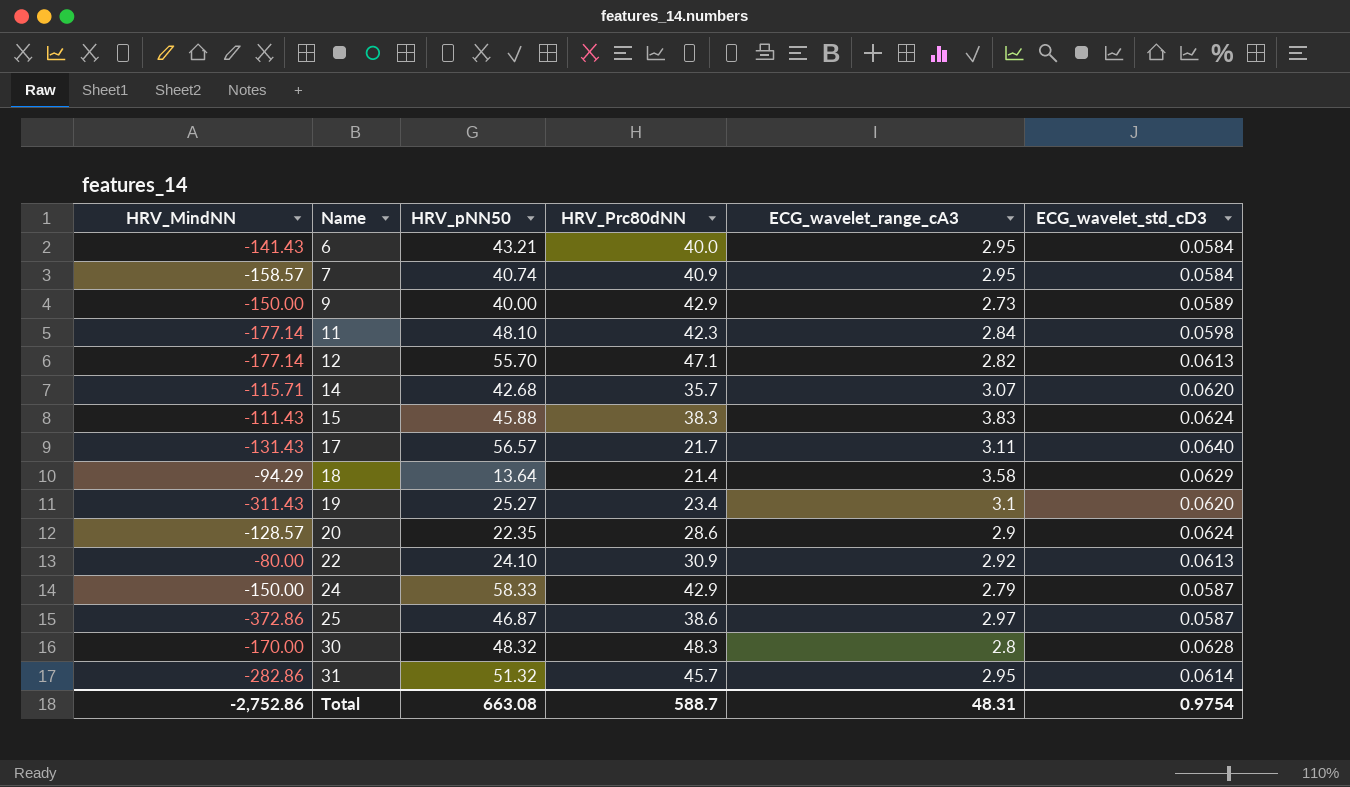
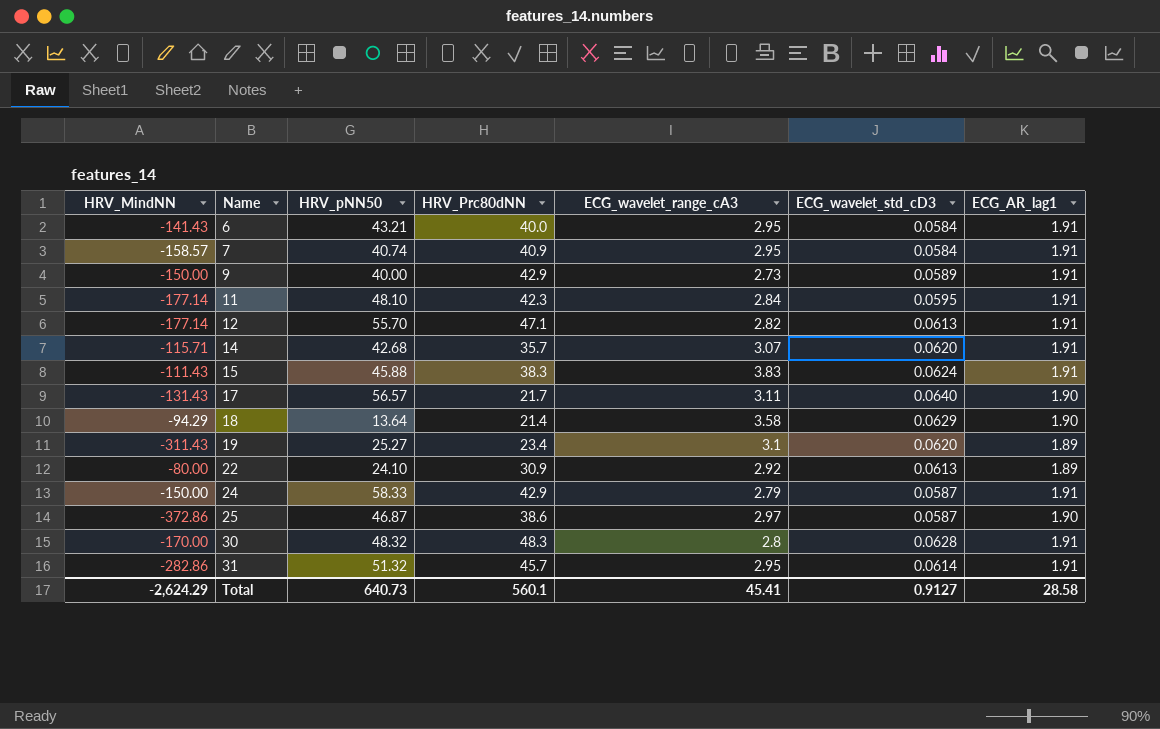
column ECG_AR_lag1 | position: none -> 7
row 20: -128.57 | 22.35 | 28.6 | 2.9 | 0.0624 -> none
11 | ECG_wavelet_std_cD3: 0.0598 -> 0.0595
Total | HRV_MindNN: -2,752.86 -> -2,624.29
Total | HRV_pNN50: 663.08 -> 640.73
Total | HRV_Prc80dNN: 588.7 -> 560.1
Total | ECG_wavelet_range_cA3: 48.31 -> 45.41
Total | ECG_wavelet_std_cD3: 0.9754 -> 0.9127

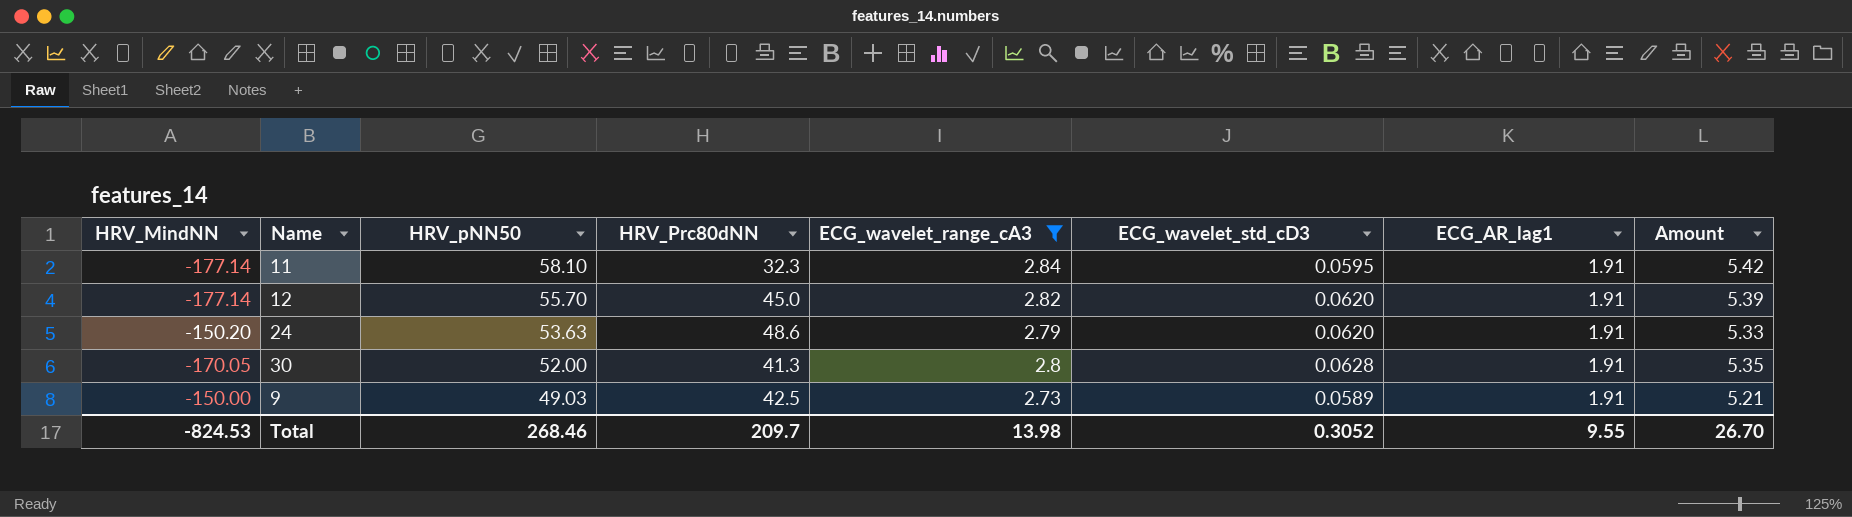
filter: none -> ECG_wavelet_range_cA3 <= 2.84
row order: Name ascending -> HRV_pNN50 descending
column Amount | formula: none -> [ECG_wavelet_range_cA3] * [ECG_AR_lag1]
11 | HRV_pNN50: 48.10 -> 58.10
11 | HRV_Prc80dNN: 42.3 -> 32.3
12 | HRV_Prc80dNN: 47.1 -> 45.0
12 | ECG_wavelet_std_cD3: 0.0613 -> 0.0620
24 | HRV_MindNN: -150.00 -> -150.20
24 | HRV_pNN50: 58.33 -> 53.63
24 | HRV_Prc80dNN: 42.9 -> 48.6
24 | ECG_wavelet_std_cD3: 0.0587 -> 0.0620
30 | HRV_MindNN: -170.00 -> -170.05
30 | HRV_pNN50: 48.32 -> 52.00
30 | HRV_Prc80dNN: 48.3 -> 41.3
9 | HRV_pNN50: 40.00 -> 49.03
9 | HRV_Prc80dNN: 42.9 -> 42.5
Total | HRV_MindNN: -2,624.29 -> -824.53
Total | HRV_pNN50: 640.73 -> 268.46
Total | HRV_Prc80dNN: 560.1 -> 209.7
Total | ECG_wavelet_range_cA3: 45.41 -> 13.98
Total | ECG_wavelet_std_cD3: 0.9127 -> 0.3052
Total | ECG_AR_lag1: 28.58 -> 9.55

